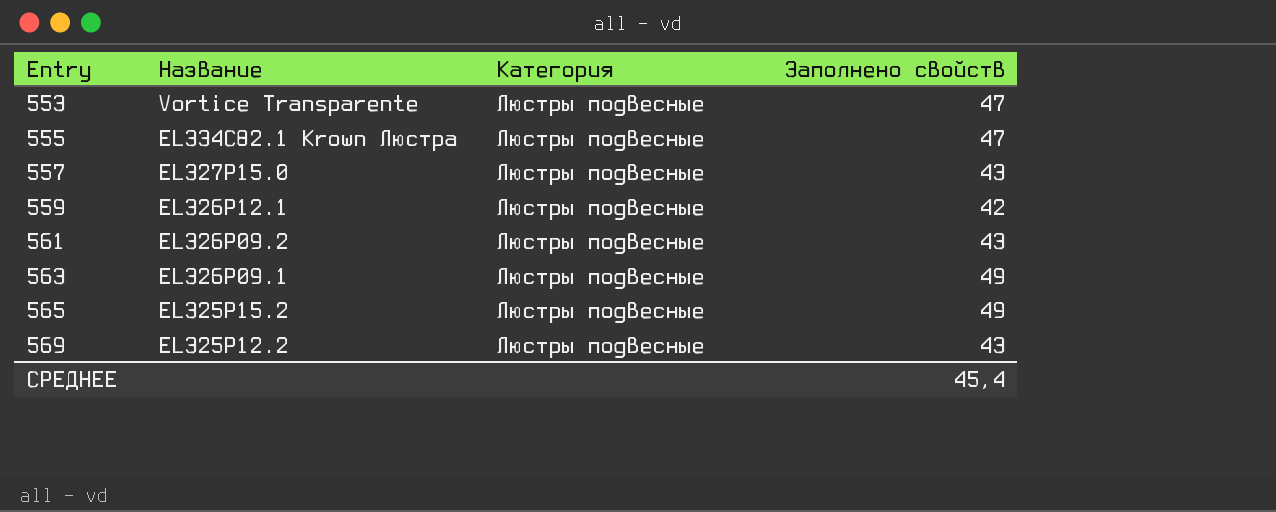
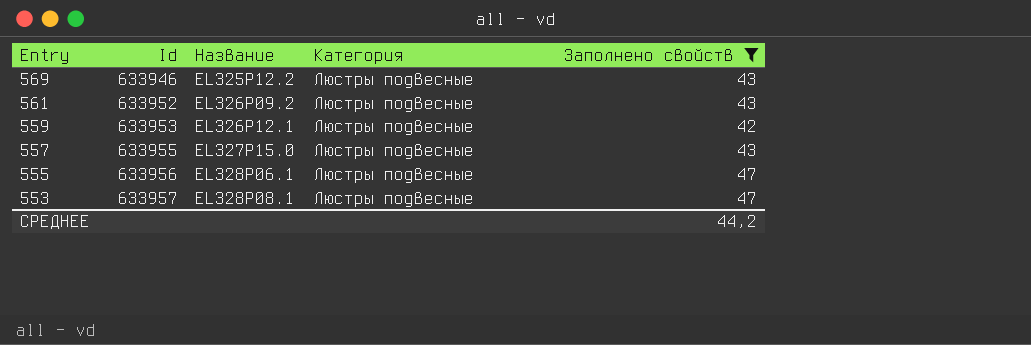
filter: none -> Заполнено свойств != 49
row order: Entry ascending -> Entry descending
column Id | position: none -> 2
555 | Название: EL334C82.1 Krown Люстра -> EL328P06.1
553 | Название: Vortice Transparente -> EL328P08.1
СРЕДНЕЕ | Заполнено свойств: 45,4 -> 44,2

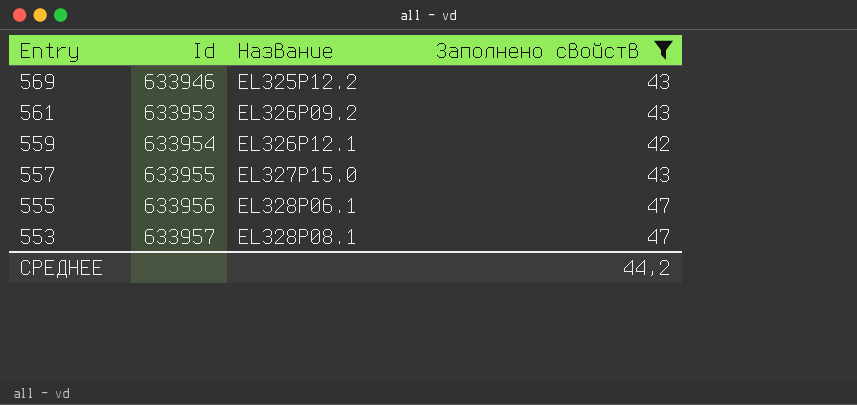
column Категория | position: 4 -> none
561 | Id: 633952 -> 633953
559 | Id: 633953 -> 633954

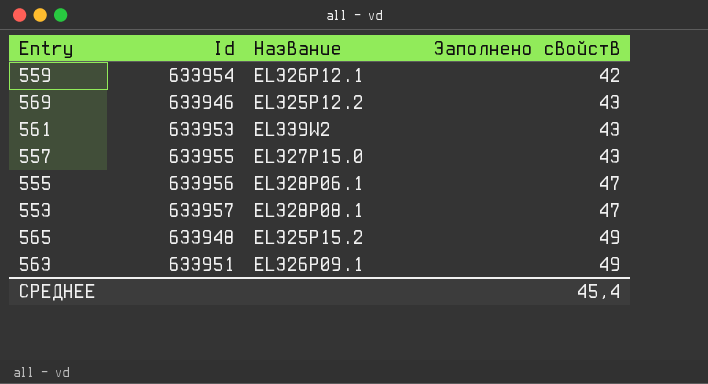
filter: Заполнено свойств != 49 -> none
row order: Entry descending -> Заполнено свойств ascending
561 | Название: EL326P09.2 -> EL339W2
СРЕДНЕЕ | Заполнено свойств: 44,2 -> 45,4

